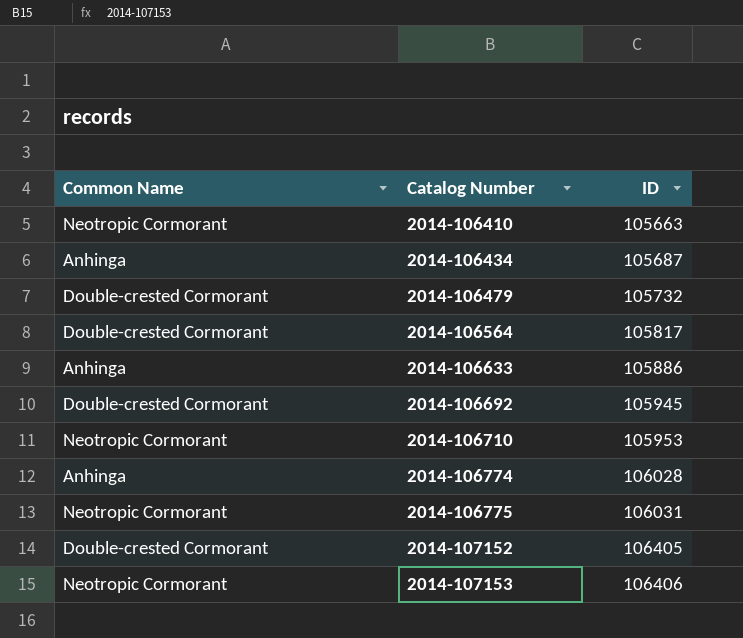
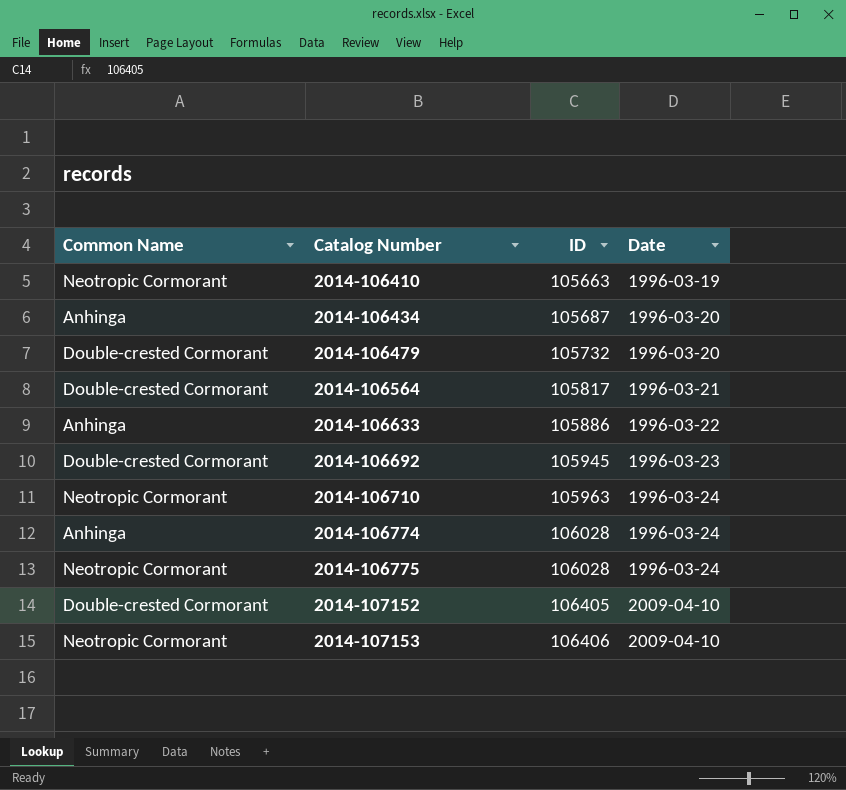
column Date | position: none -> 4
2014-106710 | ID: 105953 -> 105963
2014-106775 | ID: 106031 -> 106028

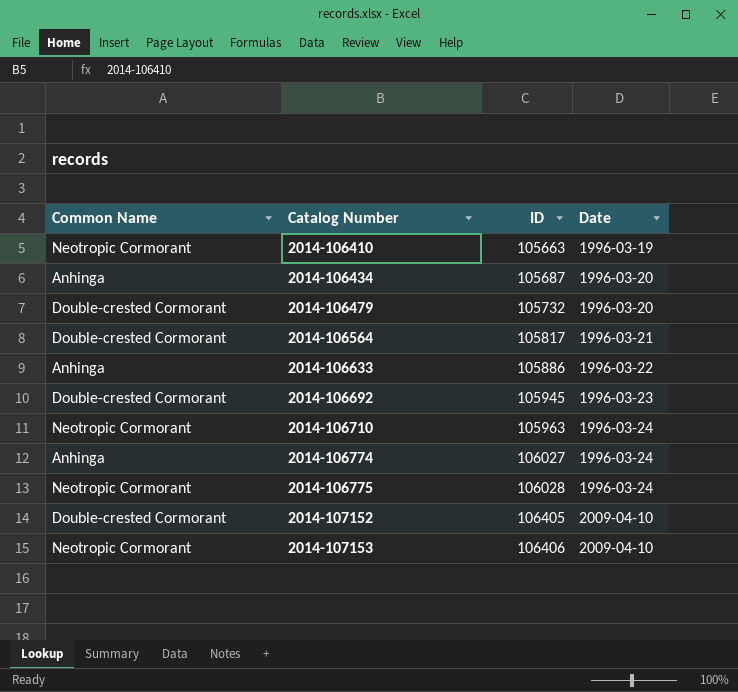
2014-106774 | ID: 106028 -> 106027

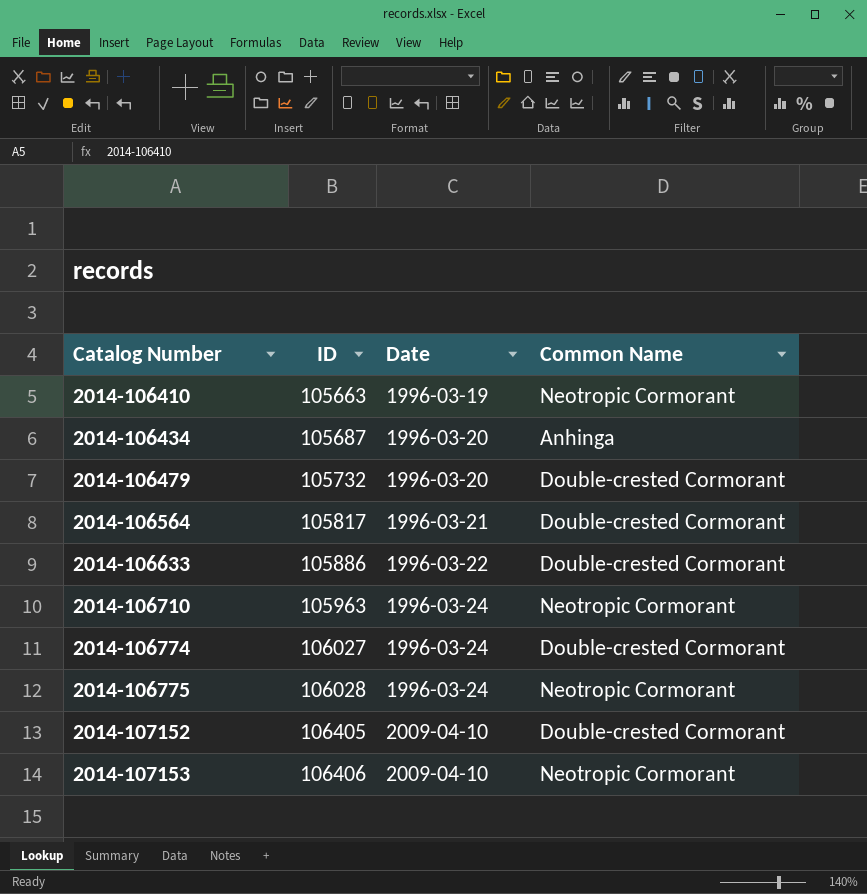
column Common Name | position: 1 -> 4
row 2014-106692: Double-crested Cormorant | 105945 | 1996-03-23 -> none
2014-106633 | Common Name: Anhinga -> Double-crested Cormorant
2014-106774 | Common Name: Anhinga -> Double-crested Cormorant

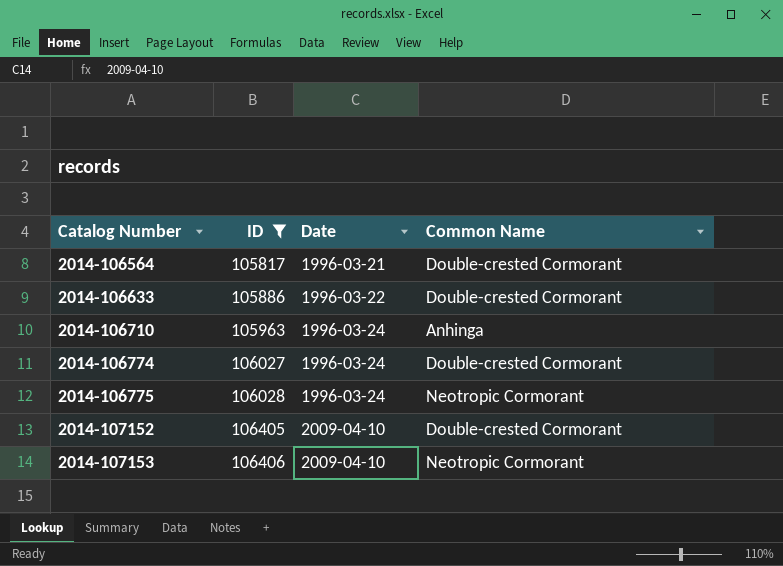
filter: none -> ID >= 105817
2014-106710 | Common Name: Neotropic Cormorant -> Anhinga

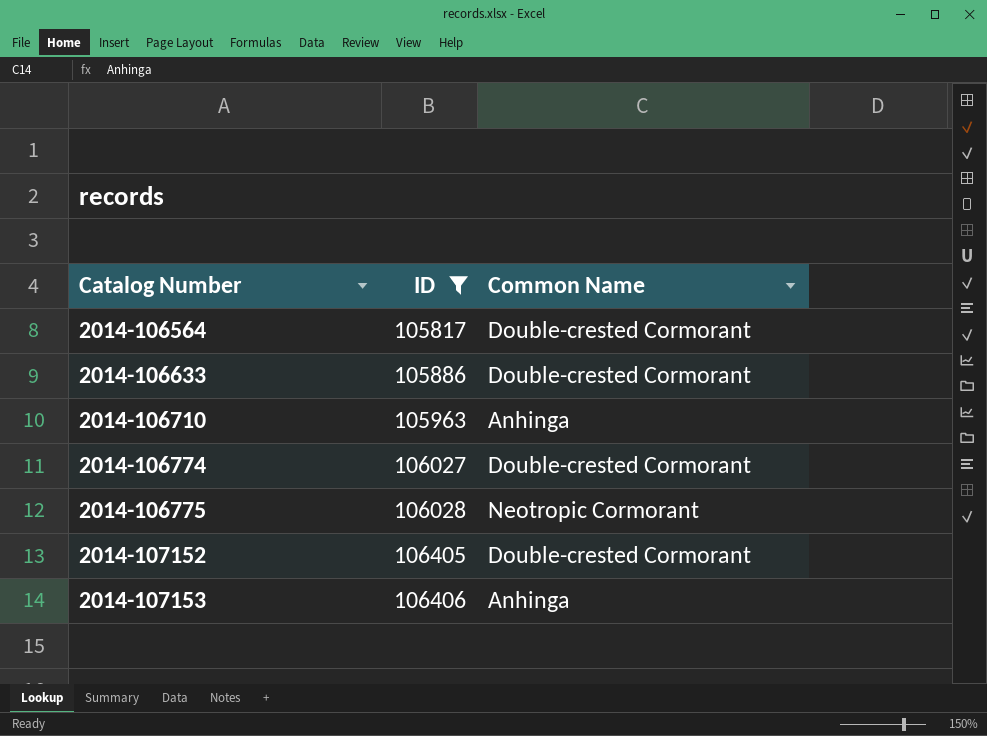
column Date | position: 3 -> none
2014-107153 | Common Name: Neotropic Cormorant -> Anhinga

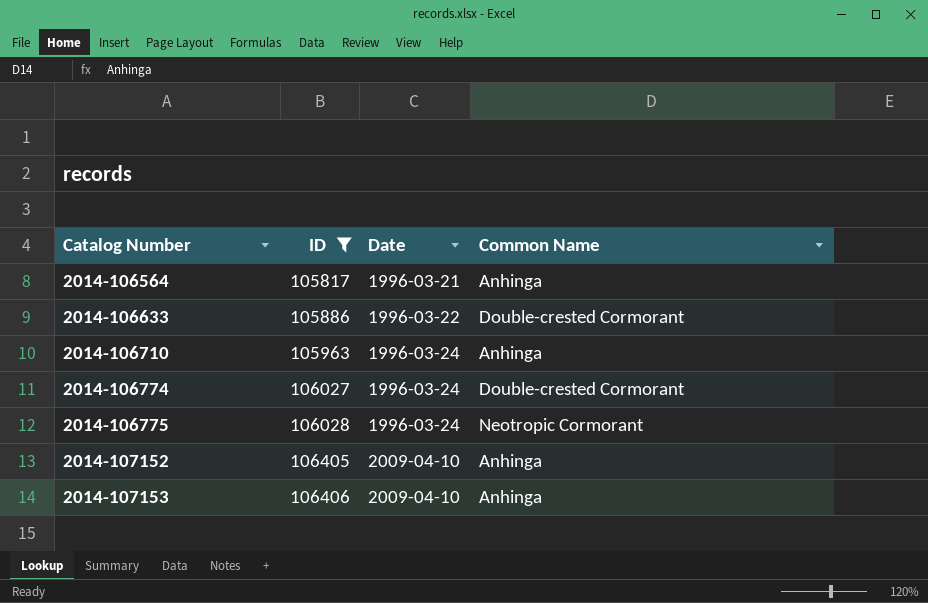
column Date | position: none -> 3
2014-106564 | Common Name: Double-crested Cormorant -> Anhinga
2014-107152 | Common Name: Double-crested Cormorant -> Anhinga

